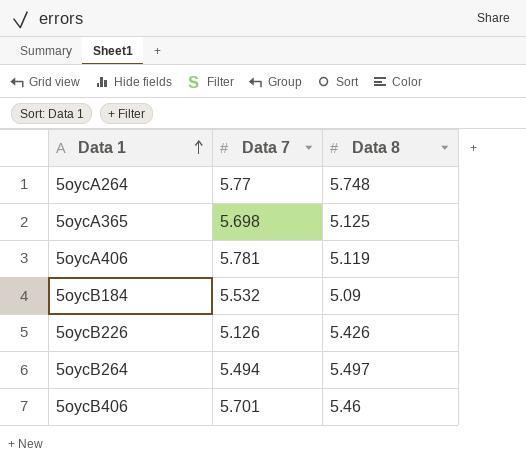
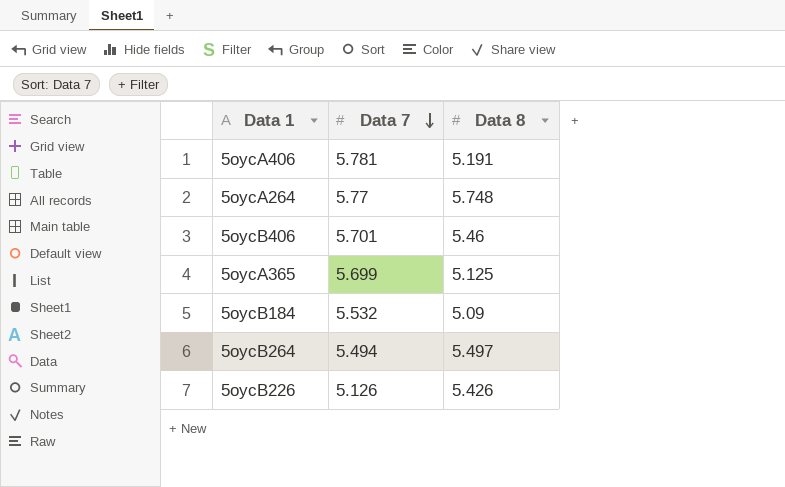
row order: Data 1 ascending -> Data 7 descending
5oycA406 | Data 8: 5.119 -> 5.191
5oycA365 | Data 7: 5.698 -> 5.699

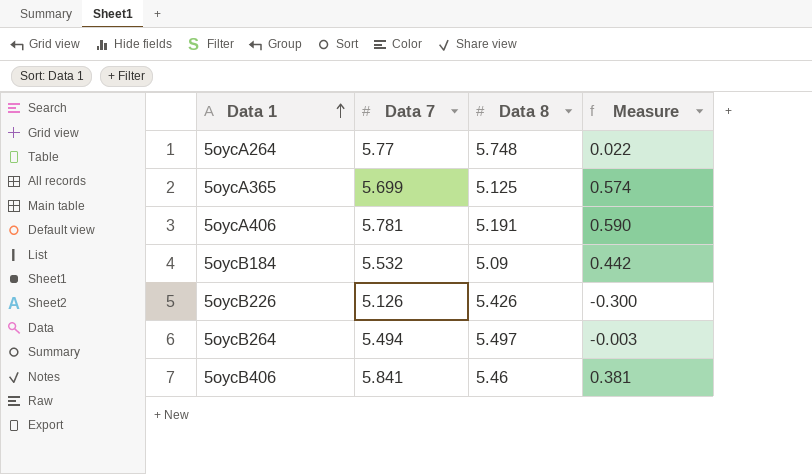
row order: Data 7 descending -> Data 1 ascending
column Measure | formula: none -> [Data 7] - [Data 8]
5oycB406 | Data 7: 5.701 -> 5.841

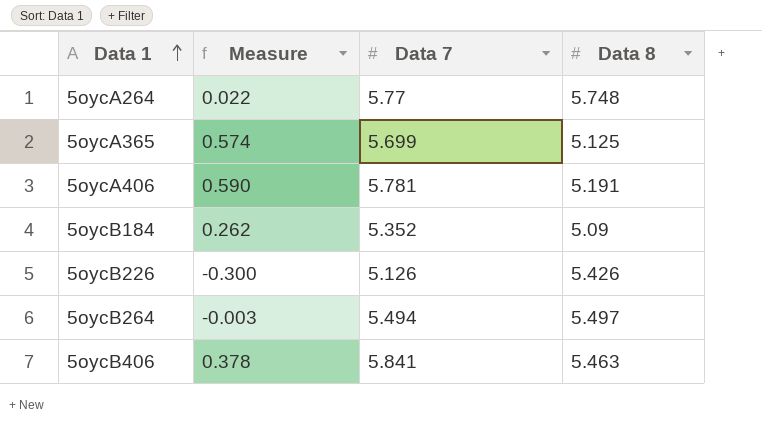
column Measure | position: 4 -> 2
5oycB184 | Measure: 0.442 -> 0.262
5oycB184 | Data 7: 5.532 -> 5.352
5oycB406 | Measure: 0.381 -> 0.378
5oycB406 | Data 8: 5.46 -> 5.463

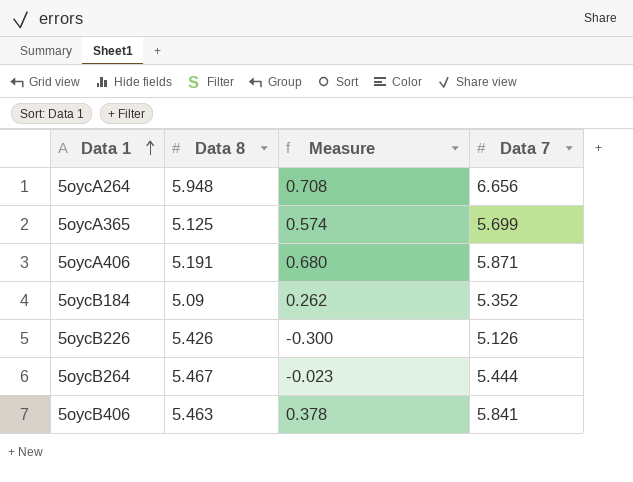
column Data 8 | position: 4 -> 2
5oycA264 | Data 8: 5.748 -> 5.948
5oycA264 | Measure: 0.022 -> 0.708
5oycA264 | Data 7: 5.77 -> 6.656
5oycA406 | Measure: 0.590 -> 0.680
5oycA406 | Data 7: 5.781 -> 5.871
5oycB264 | Data 8: 5.497 -> 5.467
5oycB264 | Measure: -0.003 -> -0.023
5oycB264 | Data 7: 5.494 -> 5.444

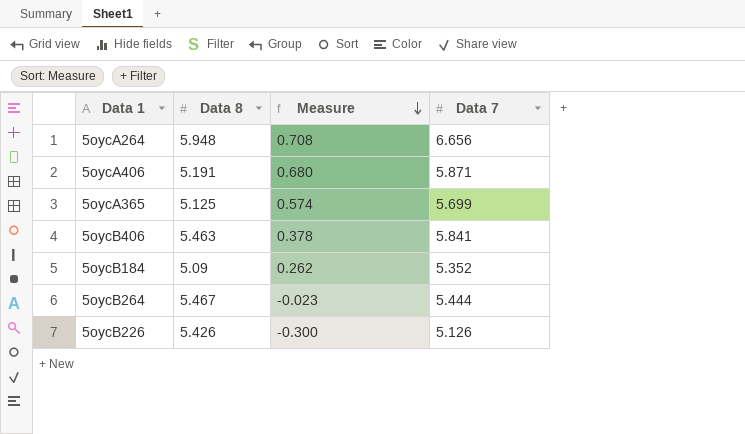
row order: Data 1 ascending -> Measure descending

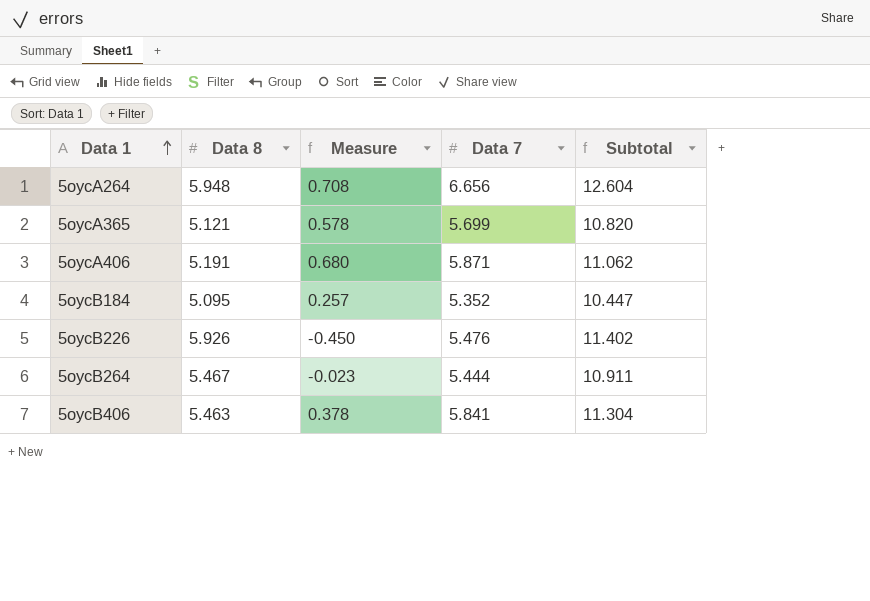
row order: Measure descending -> Data 1 ascending
column Subtotal | formula: none -> [Data 8] + [Data 7]
5oycA365 | Data 8: 5.125 -> 5.121
5oycA365 | Measure: 0.574 -> 0.578
5oycB184 | Data 8: 5.09 -> 5.095
5oycB184 | Measure: 0.262 -> 0.257
5oycB226 | Data 8: 5.426 -> 5.926
5oycB226 | Measure: -0.300 -> -0.450
5oycB226 | Data 7: 5.126 -> 5.476

